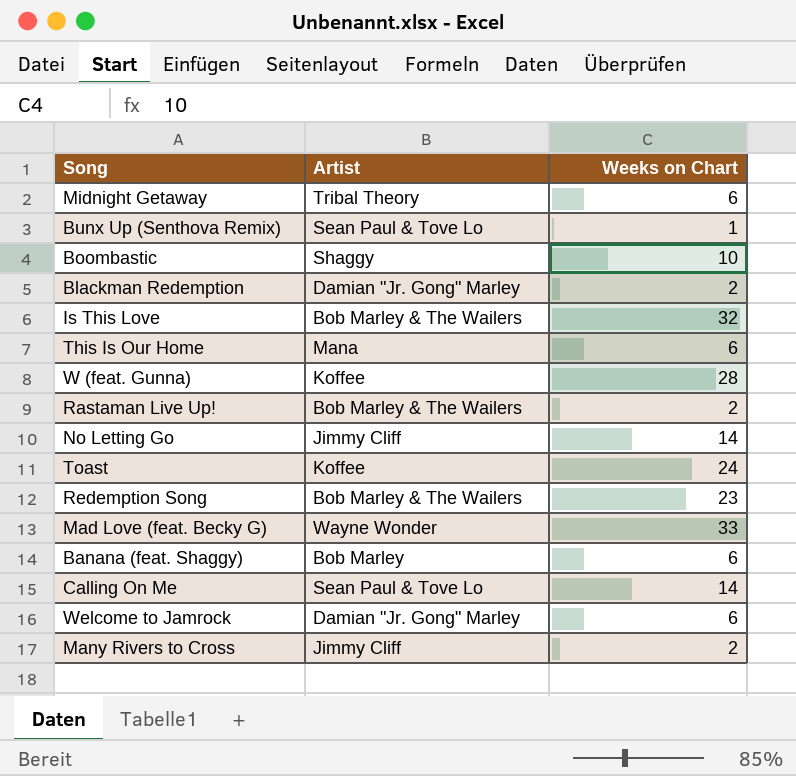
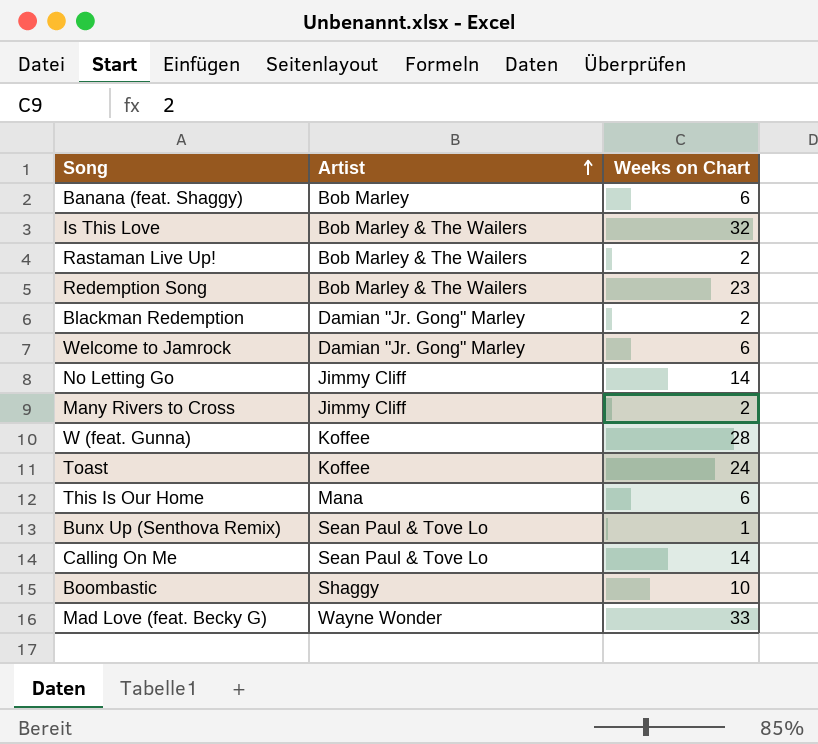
row order: none -> Artist ascending
row Midnight Getaway: Tribal Theory | 6 -> none

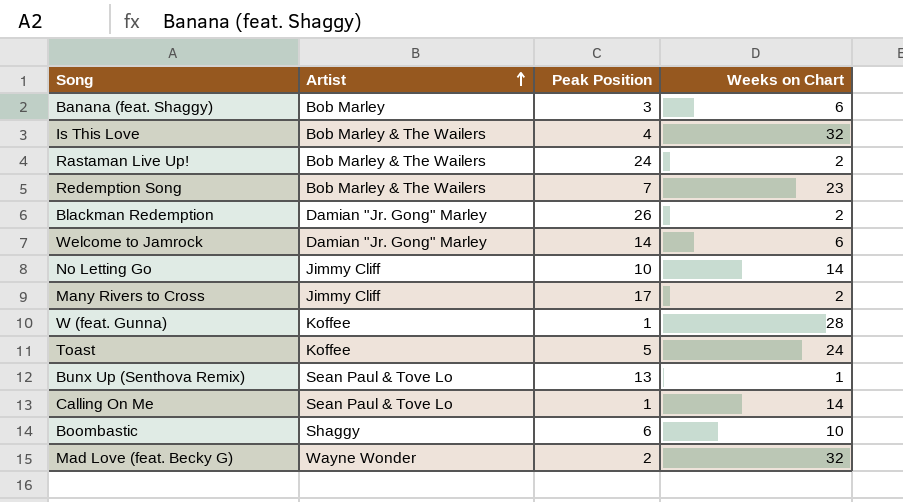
column Peak Position | position: none -> 3
row This Is Our Home: Mana | 6 -> none
Mad Love (feat. Becky G) | Weeks on Chart: 33 -> 32

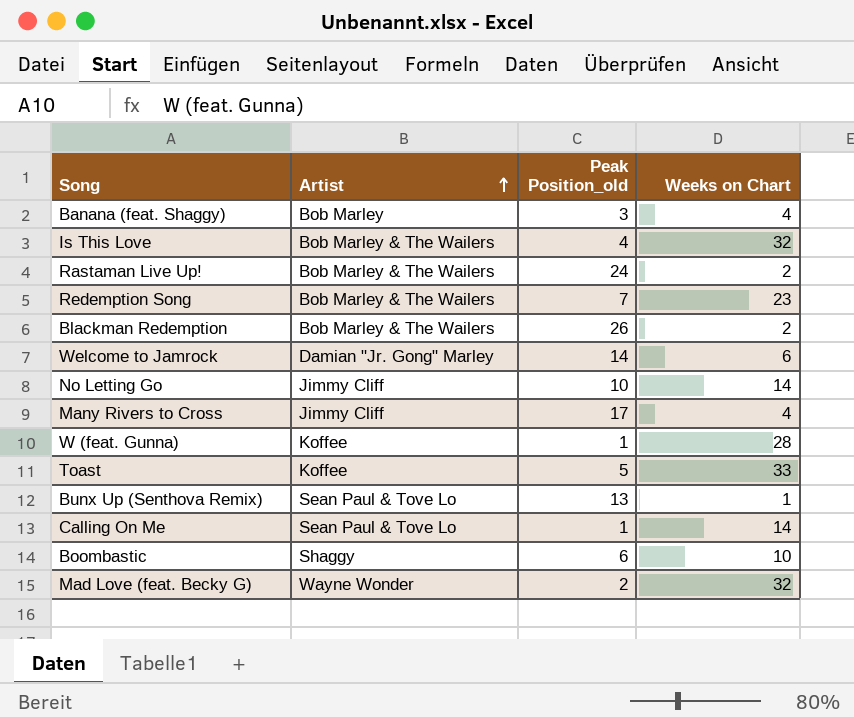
column name: Peak Position -> Peak Position_old
Banana (feat. Shaggy) | Weeks on Chart: 6 -> 4
Blackman Redemption | Artist: Damian "Jr. Gong" Marley -> Bob Marley & The Wailers
Many Rivers to Cross | Weeks on Chart: 2 -> 4
Toast | Weeks on Chart: 24 -> 33

